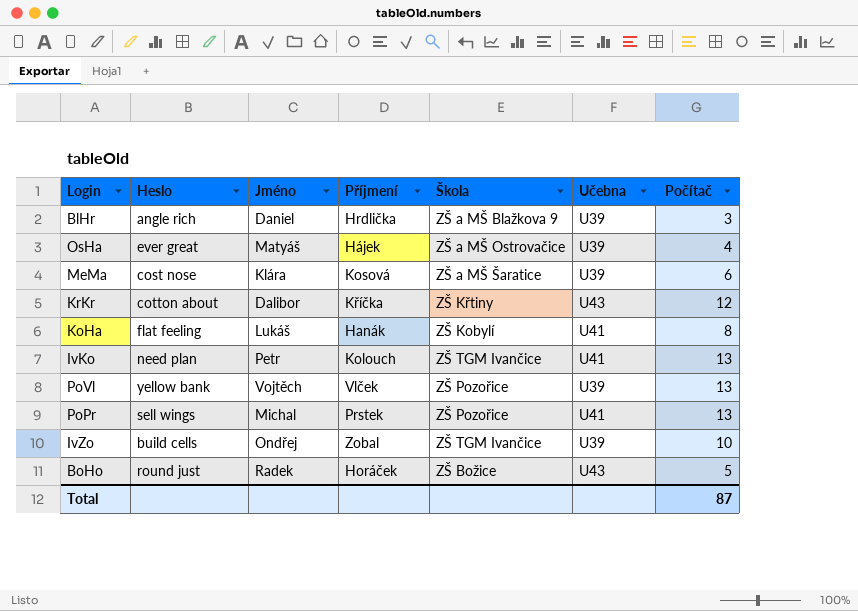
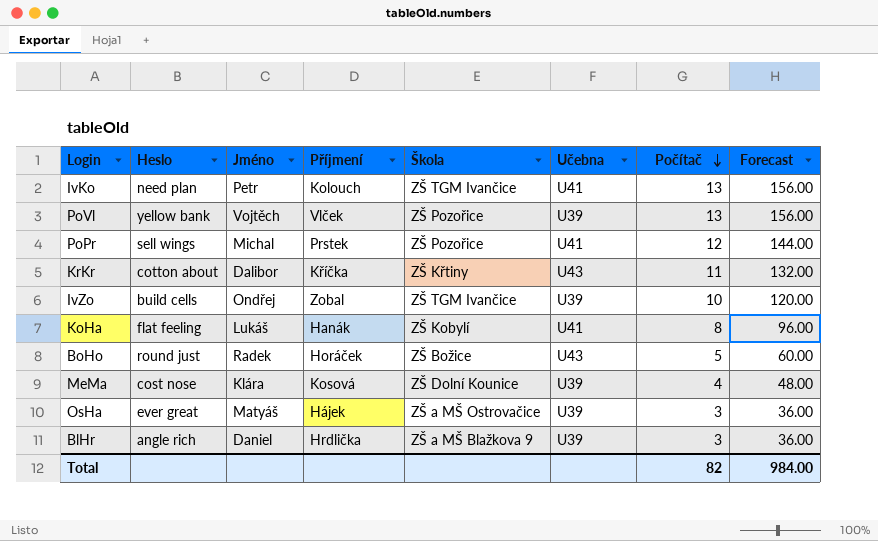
row order: none -> Počítač descending
column Forecast | formula: none -> [Počítač] * 12
PoPr | Počítač: 13 -> 12
KrKr | Počítač: 12 -> 11
MeMa | Škola: ZŠ a MŠ Šaratice -> ZŠ Dolní Kounice
MeMa | Počítač: 6 -> 4
OsHa | Počítač: 4 -> 3
Total | Počítač: 87 -> 82

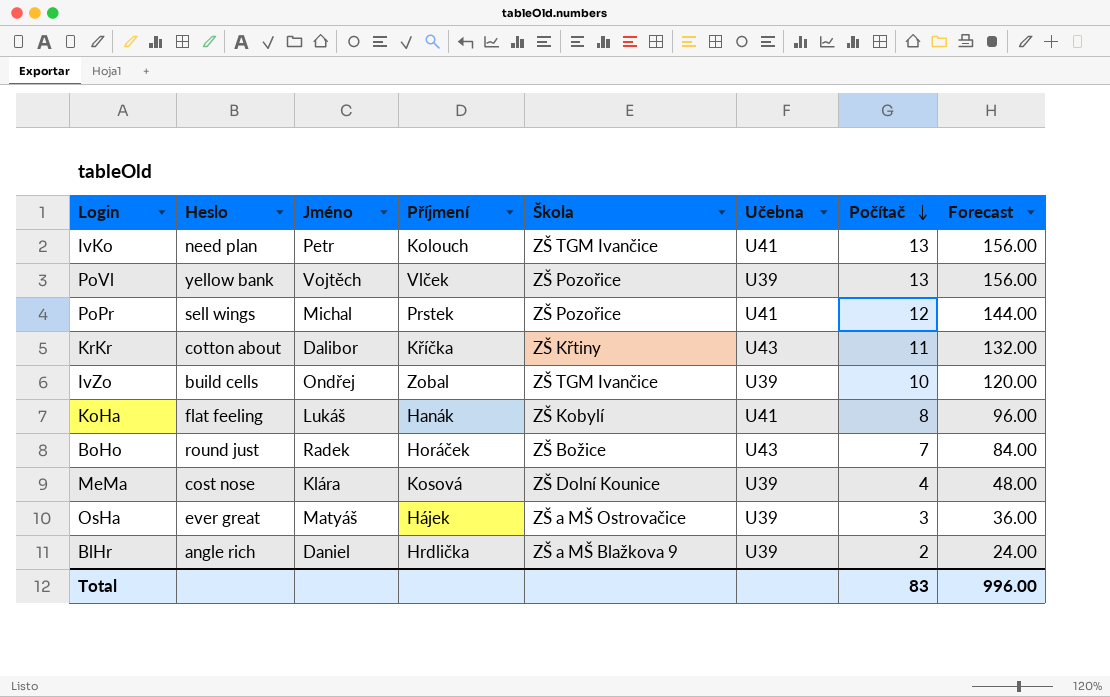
BoHo | Počítač: 5 -> 7
BoHo | Forecast: 60.00 -> 84.00
BlHr | Počítač: 3 -> 2
BlHr | Forecast: 36.00 -> 24.00
Total | Počítač: 82 -> 83
Total | Forecast: 984.00 -> 996.00

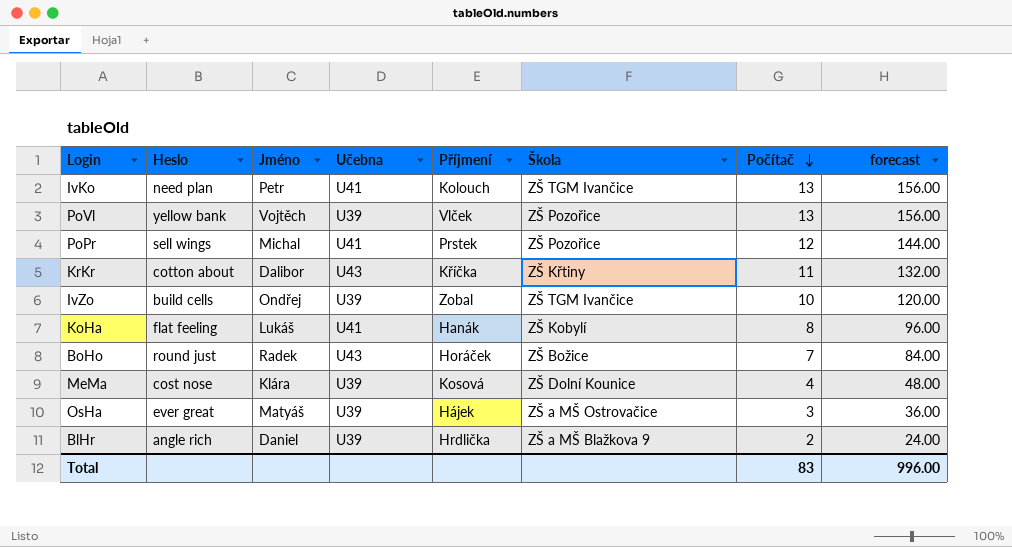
column Učebna | position: 6 -> 4
column name: Forecast -> forecast

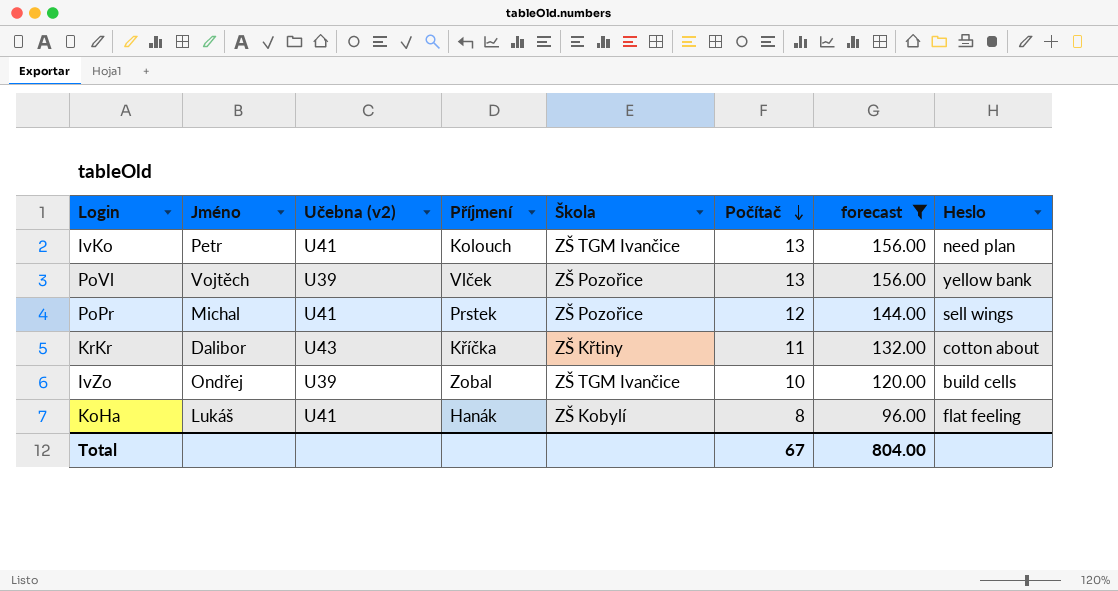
filter: none -> forecast >= 96.00
column name: Učebna -> Učebna (v2)
column Heslo | position: 2 -> 8
Total | Počítač: 83 -> 67
Total | forecast: 996.00 -> 804.00

